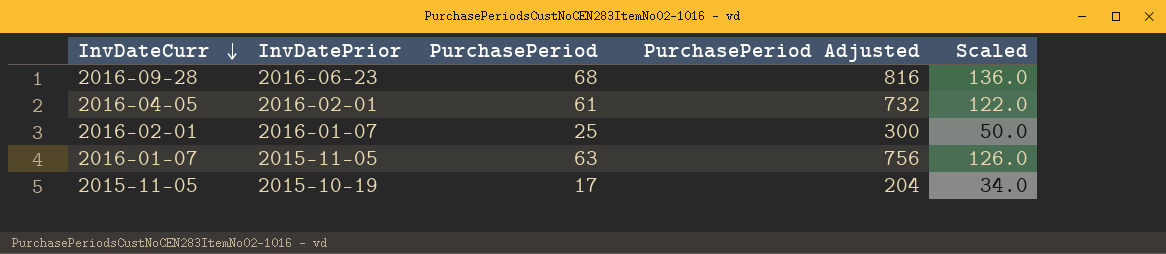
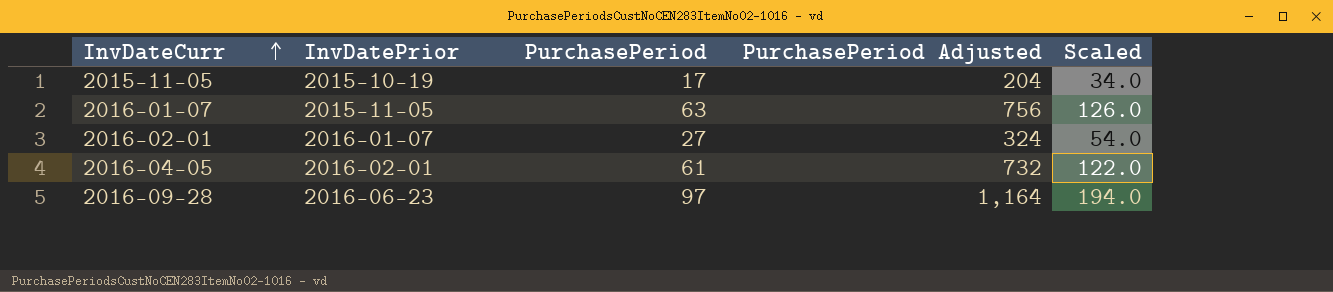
row order: InvDateCurr descending -> InvDateCurr ascending
2016-02-01 | PurchasePeriod: 25 -> 27
2016-02-01 | PurchasePeriod Adjusted: 300 -> 324
2016-02-01 | Scaled: 50.0 -> 54.0
2016-09-28 | PurchasePeriod: 68 -> 97
2016-09-28 | PurchasePeriod Adjusted: 816 -> 1,164
2016-09-28 | Scaled: 136.0 -> 194.0

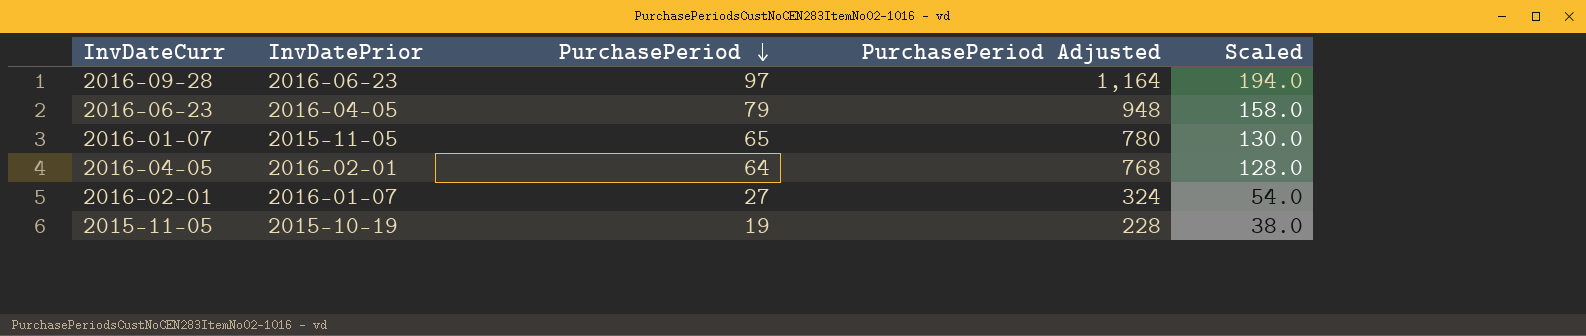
row order: InvDateCurr ascending -> PurchasePeriod descending
row 2016-06-23: none -> 2016-04-05 | 79 | 948 | 158.0
2016-01-07 | PurchasePeriod: 63 -> 65
2016-01-07 | PurchasePeriod Adjusted: 756 -> 780
2016-01-07 | Scaled: 126.0 -> 130.0
2016-04-05 | PurchasePeriod: 61 -> 64
2016-04-05 | PurchasePeriod Adjusted: 732 -> 768
2016-04-05 | Scaled: 122.0 -> 128.0
2015-11-05 | PurchasePeriod: 17 -> 19
2015-11-05 | PurchasePeriod Adjusted: 204 -> 228
2015-11-05 | Scaled: 34.0 -> 38.0

